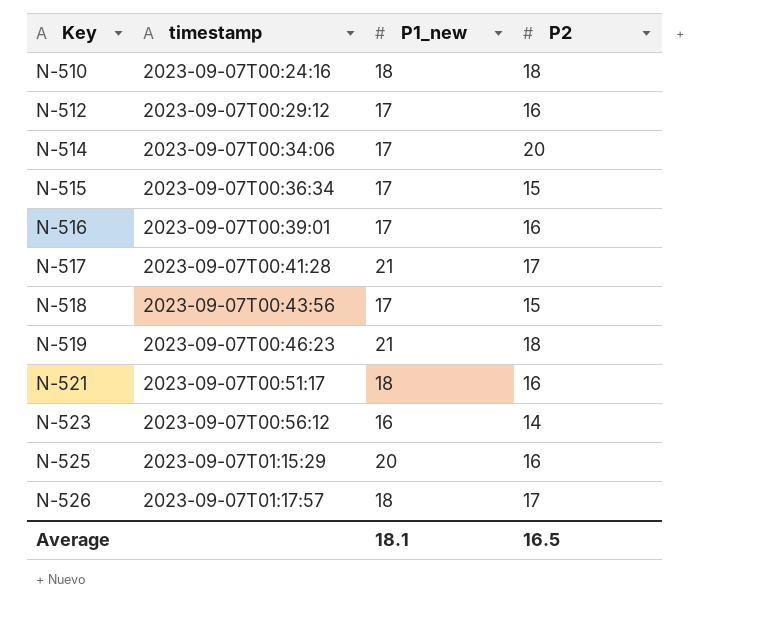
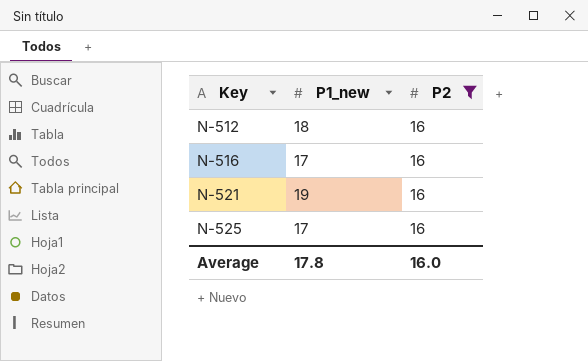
filter: none -> P2 = 16
column timestamp | position: 2 -> none
N-512 | P1_new: 17 -> 18
N-521 | P1_new: 18 -> 19
N-525 | P1_new: 20 -> 17
Average | P1_new: 18.1 -> 17.8
Average | P2: 16.5 -> 16.0

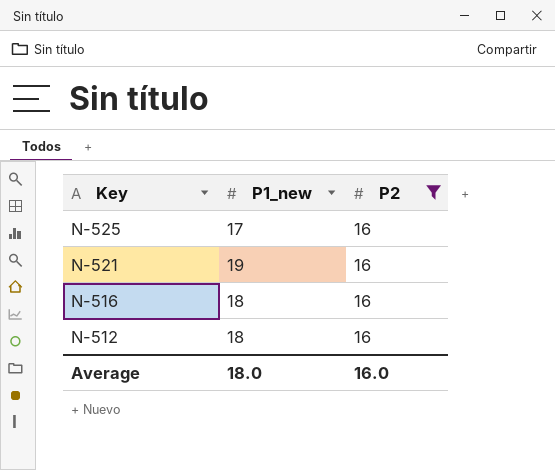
row order: Key ascending -> Key descending
N-516 | P1_new: 17 -> 18
Average | P1_new: 17.8 -> 18.0

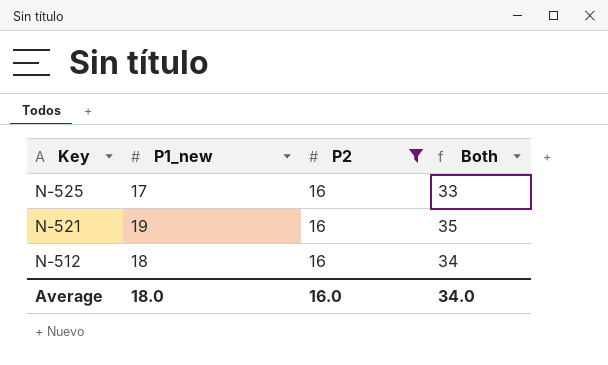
column Both | formula: none -> [P1_new] + [P2]
row N-516: 18 | 16 -> none

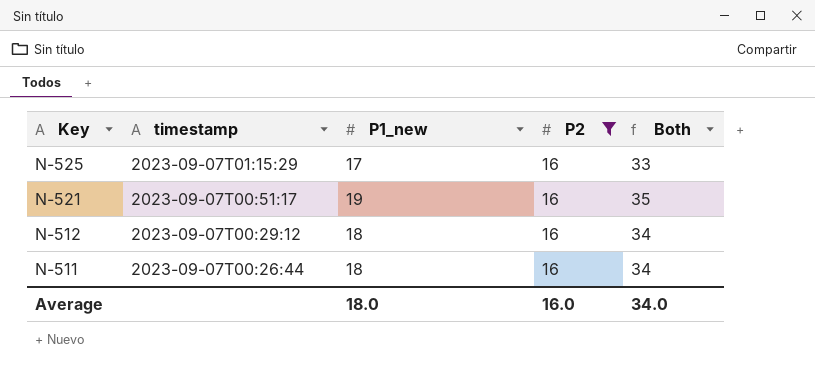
column timestamp | position: none -> 2
row N-511: none -> 2023-09-07T00:26:44 | 18 | 16 | 34

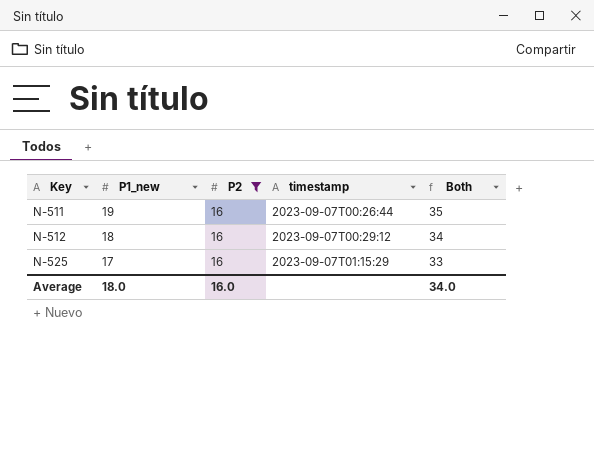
row order: Key descending -> Key ascending
column timestamp | position: 2 -> 4
row N-521: 2023-09-07T00:51:17 | 19 | 16 | 35 -> none
N-511 | P1_new: 18 -> 19
N-511 | Both: 34 -> 35

